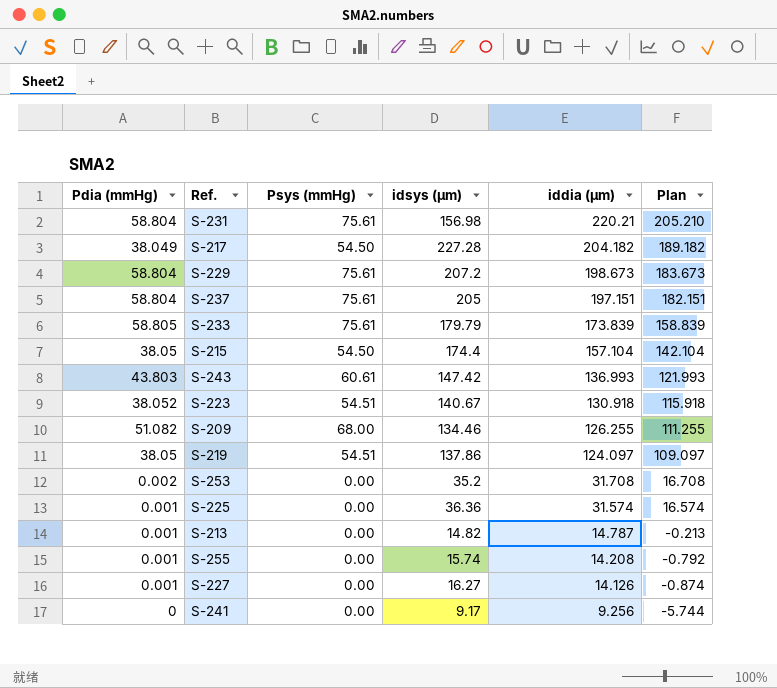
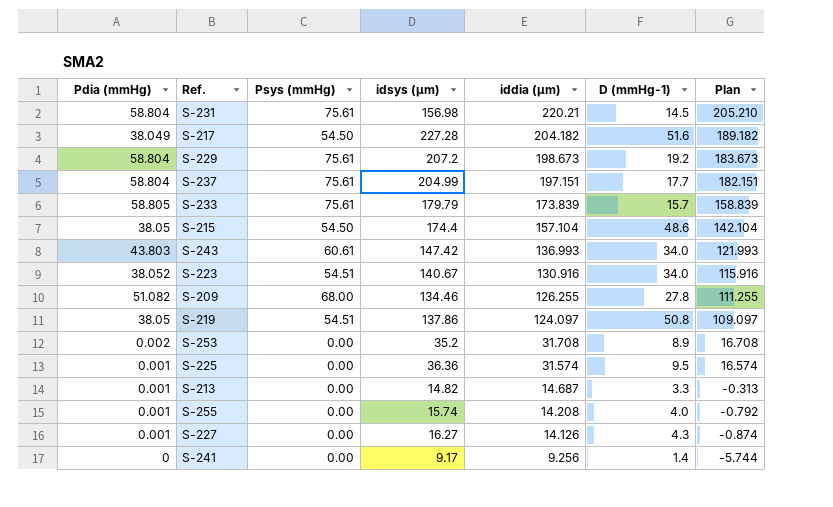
column D (mmHg-1) | position: none -> 6
S-237 | idsys (μm): 205 -> 204.99
S-223 | iddia (μm): 130.918 -> 130.916
S-223 | Plan: 115.918 -> 115.916
S-213 | iddia (μm): 14.787 -> 14.687
S-213 | Plan: -0.213 -> -0.313

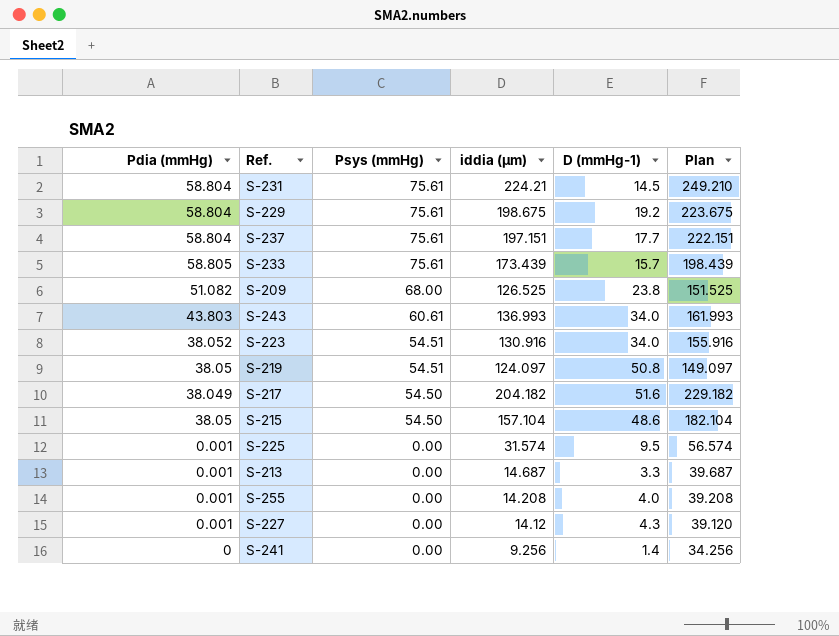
row order: iddia (μm) descending -> Psys (mmHg) descending
column idsys (μm) | position: 4 -> none
column Plan | formula: [iddia (μm)] - 15 -> [iddia (μm)] + 25
row S-253: 0.002 | 0.00 | 35.2 | 31.708 | 8.9 | 16.708 -> none
S-231 | iddia (μm): 220.21 -> 224.21
S-229 | iddia (μm): 198.673 -> 198.675
S-233 | iddia (μm): 173.839 -> 173.439
S-209 | iddia (μm): 126.255 -> 126.525
S-209 | D (mmHg-1): 27.8 -> 23.8
S-227 | iddia (μm): 14.126 -> 14.12

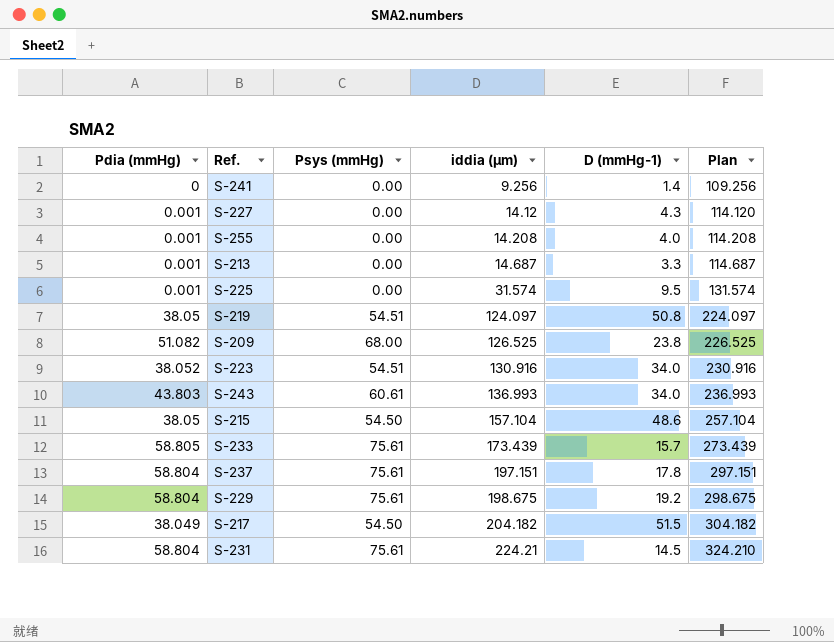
row order: Psys (mmHg) descending -> iddia (μm) ascending
column Plan | formula: [iddia (μm)] + 25 -> [iddia (μm)] + 100
S-237 | D (mmHg-1): 17.7 -> 17.8
S-217 | D (mmHg-1): 51.6 -> 51.5

